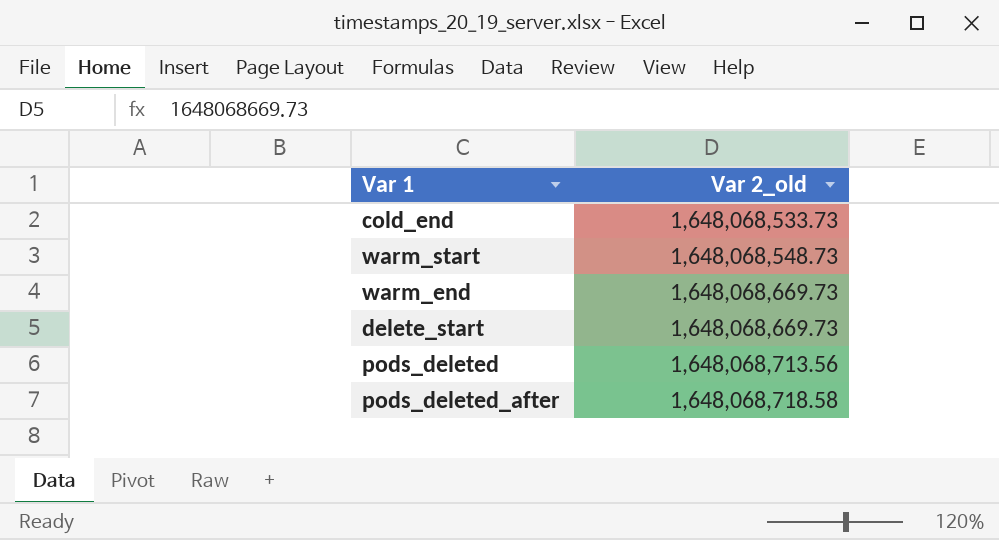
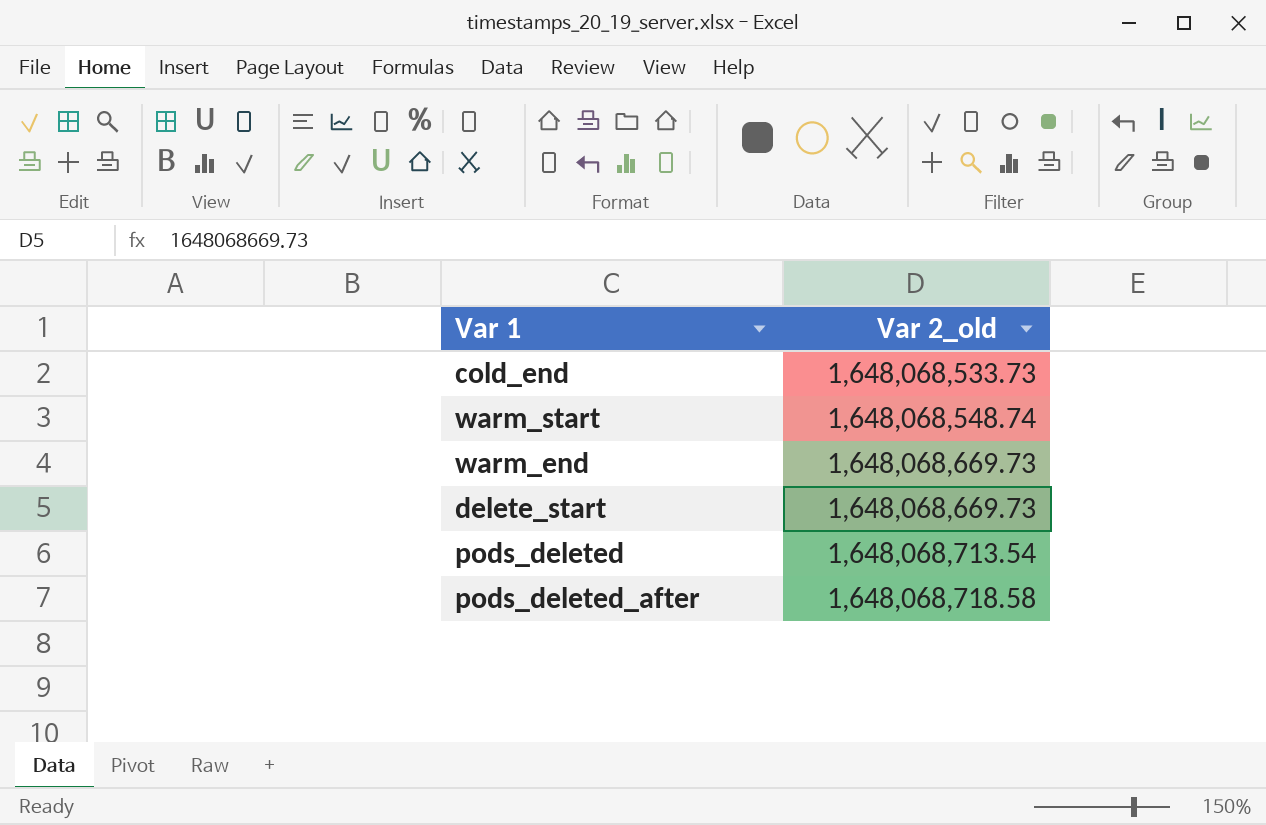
warm_start | Var 2_old: 1,648,068,548.73 -> 1,648,068,548.74
pods_deleted | Var 2_old: 1,648,068,713.56 -> 1,648,068,713.54

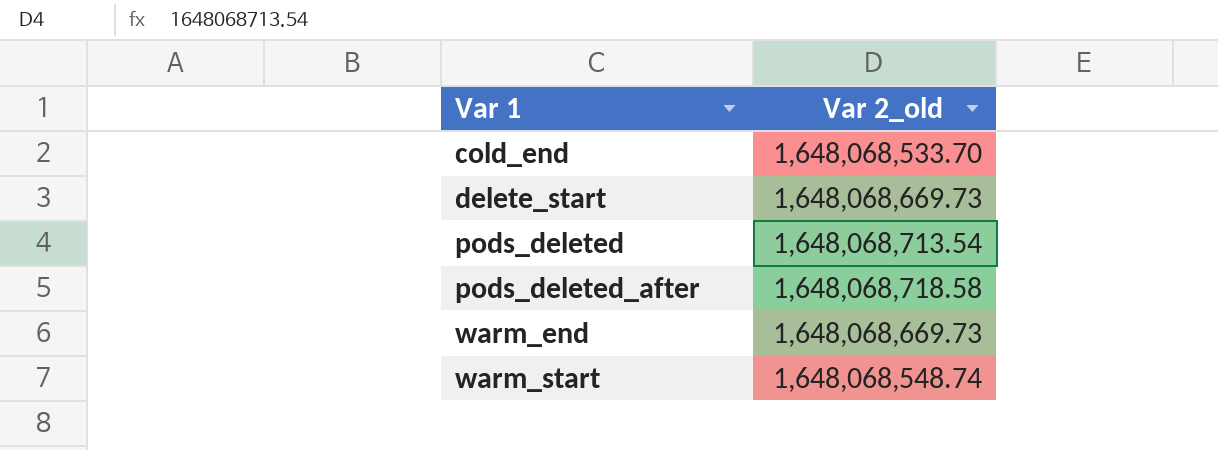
row order: Var 2_old ascending -> Var 1 ascending
cold_end | Var 2_old: 1,648,068,533.73 -> 1,648,068,533.70

